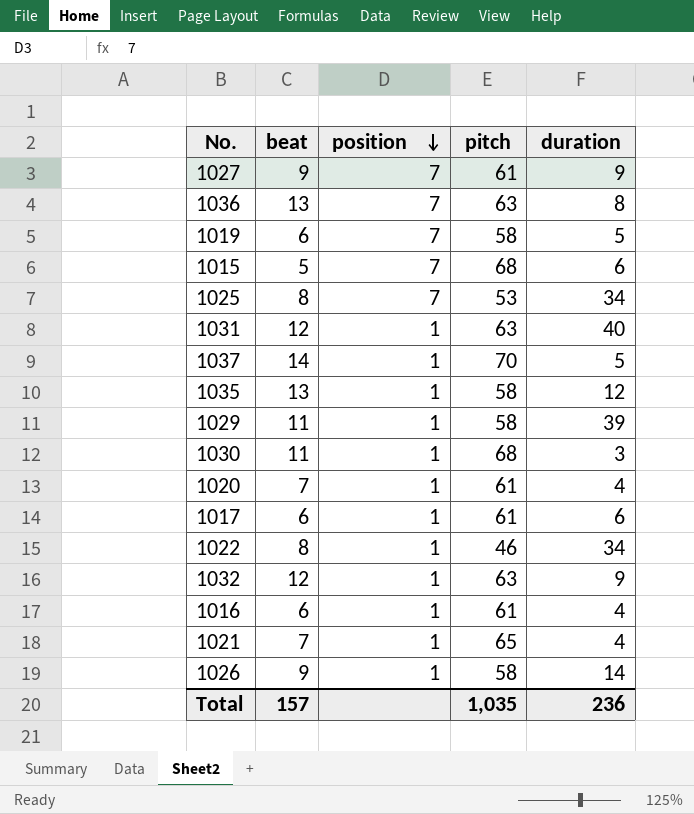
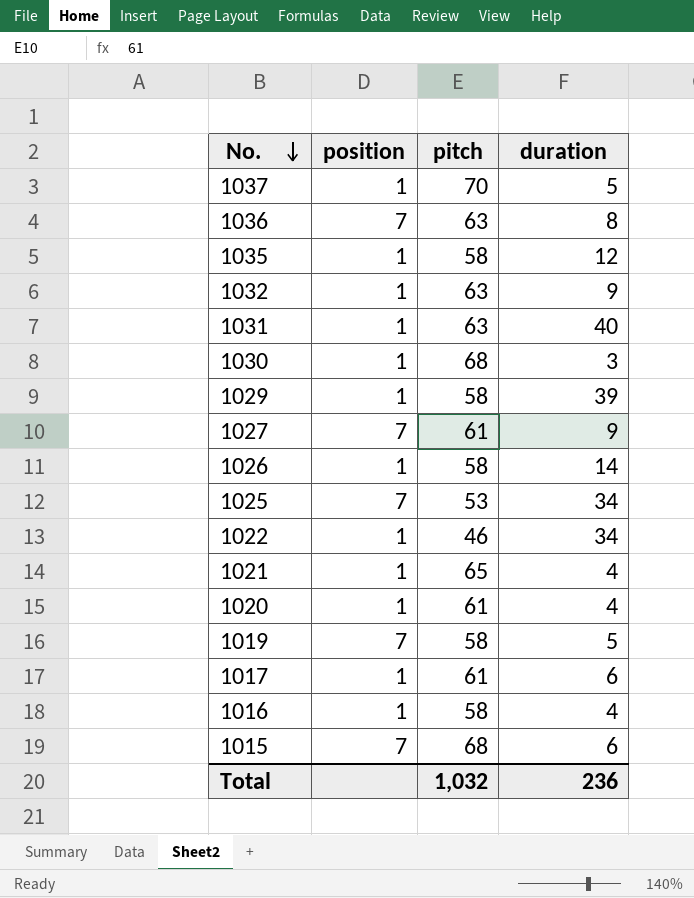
row order: position descending -> No. descending
column beat | position: 2 -> none
1016 | pitch: 61 -> 58
Total | pitch: 1,035 -> 1,032

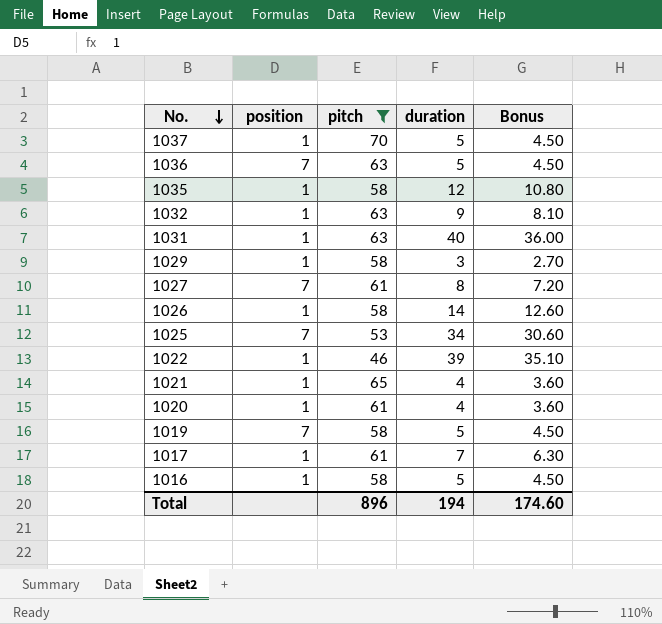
filter: none -> pitch != 68
column Bonus | formula: none -> [duration] * 0.9
1036 | duration: 8 -> 5
1029 | duration: 39 -> 3
1027 | duration: 9 -> 8
1022 | duration: 34 -> 39
1017 | duration: 6 -> 7
1016 | duration: 4 -> 5
Total | pitch: 1,032 -> 896
Total | duration: 236 -> 194

